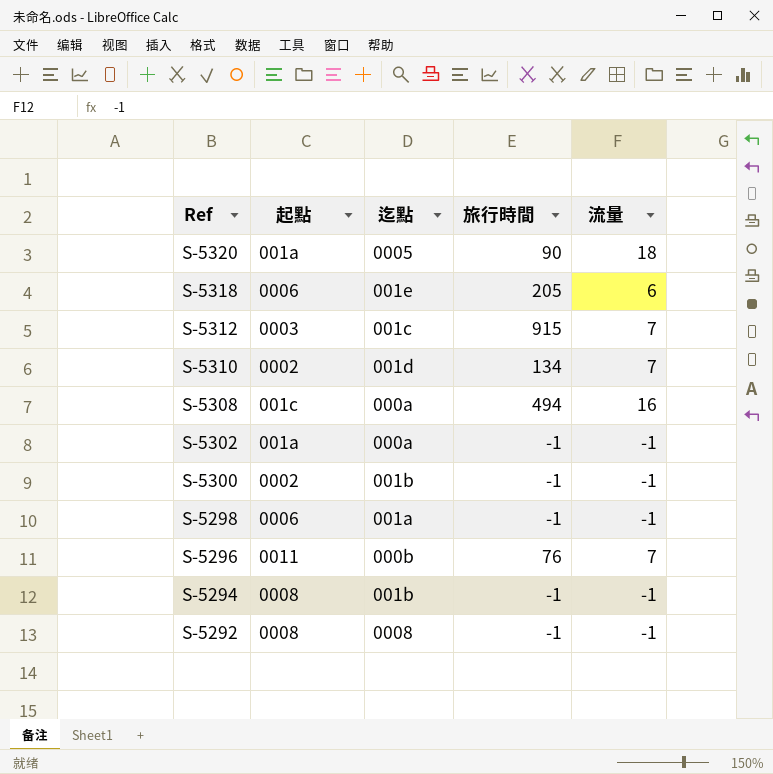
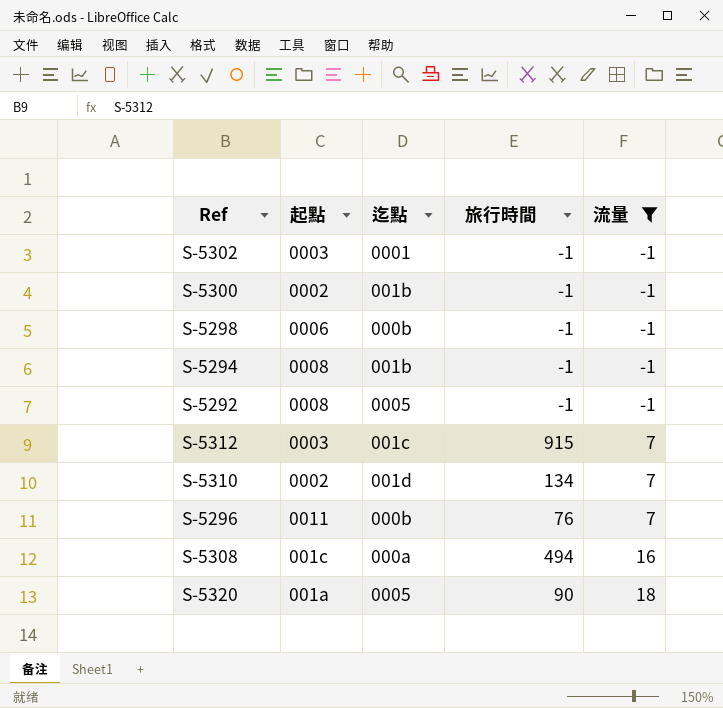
filter: none -> 流量 != 6
row order: Ref descending -> 流量 ascending
S-5302 | 起點: 001a -> 0003
S-5302 | 迄點: 000a -> 0001
S-5298 | 迄點: 001a -> 000b
S-5292 | 迄點: 0008 -> 0005

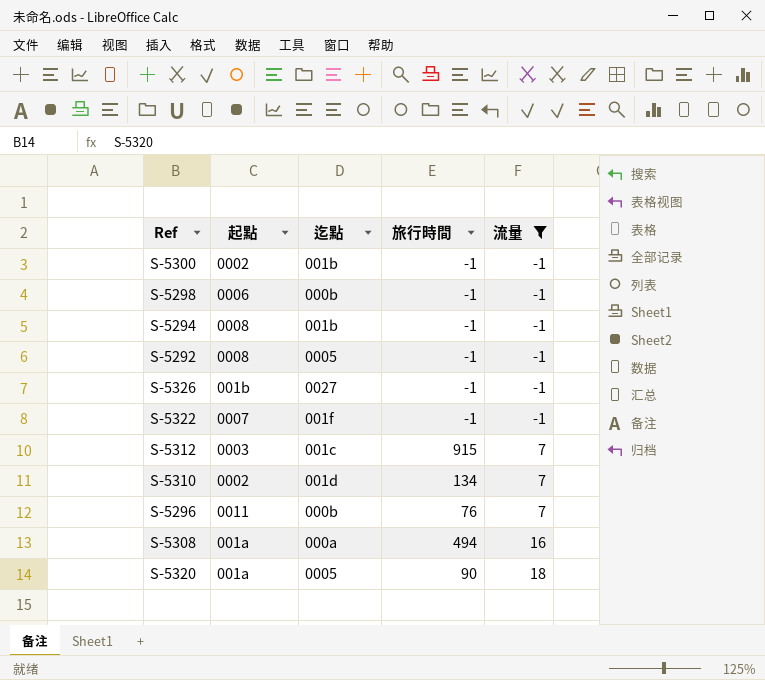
row S-5302: 0003 | 0001 | -1 | -1 -> none
row S-5326: none -> 001b | 0027 | -1 | -1
row S-5322: none -> 0007 | 001f | -1 | -1
S-5308 | 起點: 001c -> 001a

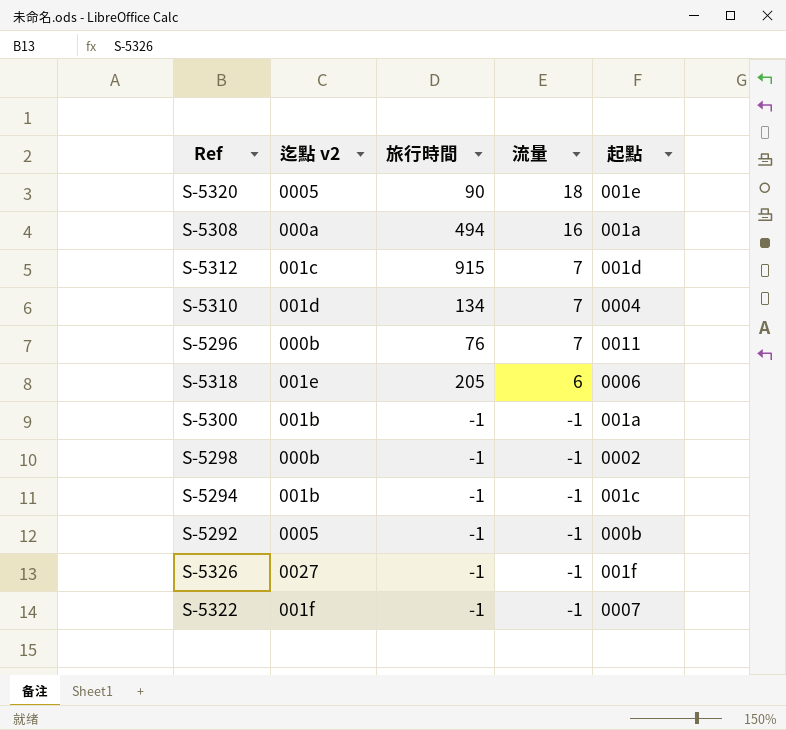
filter: 流量 != 6 -> none
row order: 流量 ascending -> 流量 descending
column name: 迄點 -> 迄點 v2
column 起點 | position: 2 -> 5
S-5320 | 起點: 001a -> 001e
S-5312 | 起點: 0003 -> 001d
S-5310 | 起點: 0002 -> 0004
S-5300 | 起點: 0002 -> 001a
S-5298 | 起點: 0006 -> 0002
S-5294 | 起點: 0008 -> 001c
S-5292 | 起點: 0008 -> 000b
S-5326 | 起點: 001b -> 001f

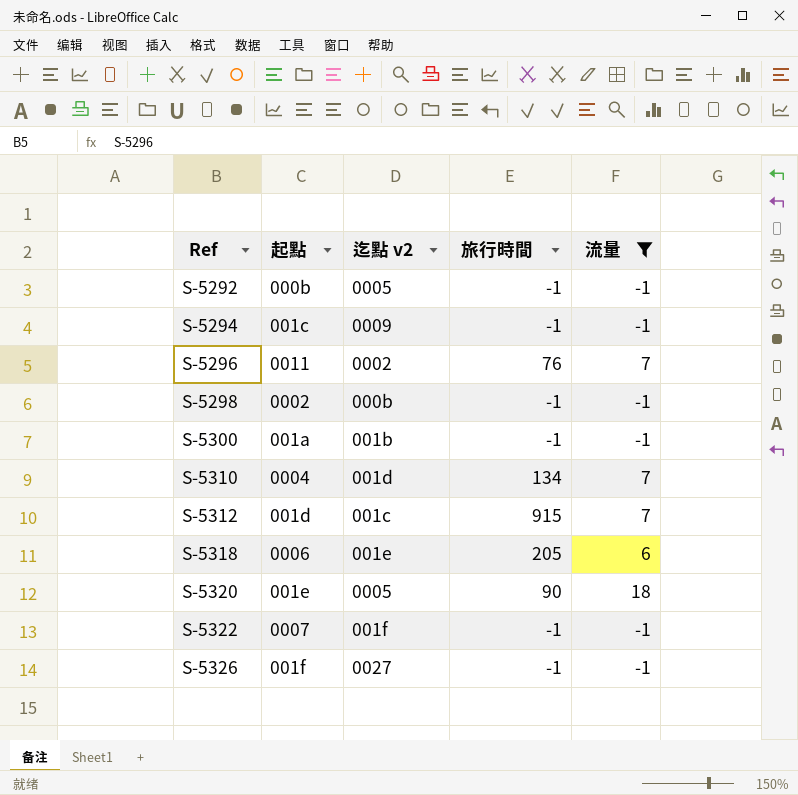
filter: none -> 流量 != 16
row order: 流量 descending -> Ref ascending
column 起點 | position: 5 -> 2
S-5294 | 迄點 v2: 001b -> 0009
S-5296 | 迄點 v2: 000b -> 0002

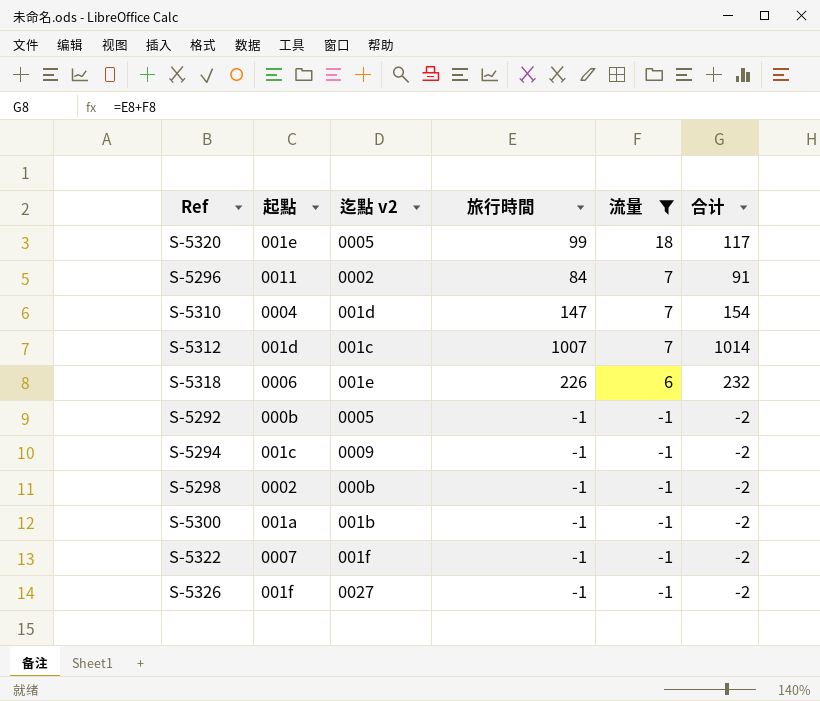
row order: Ref ascending -> 流量 descending
column 合计 | formula: none -> [旅行時間] + [流量]
S-5320 | 旅行時間: 90 -> 99
S-5296 | 旅行時間: 76 -> 84
S-5310 | 旅行時間: 134 -> 147
S-5312 | 旅行時間: 915 -> 1007
S-5318 | 旅行時間: 205 -> 226

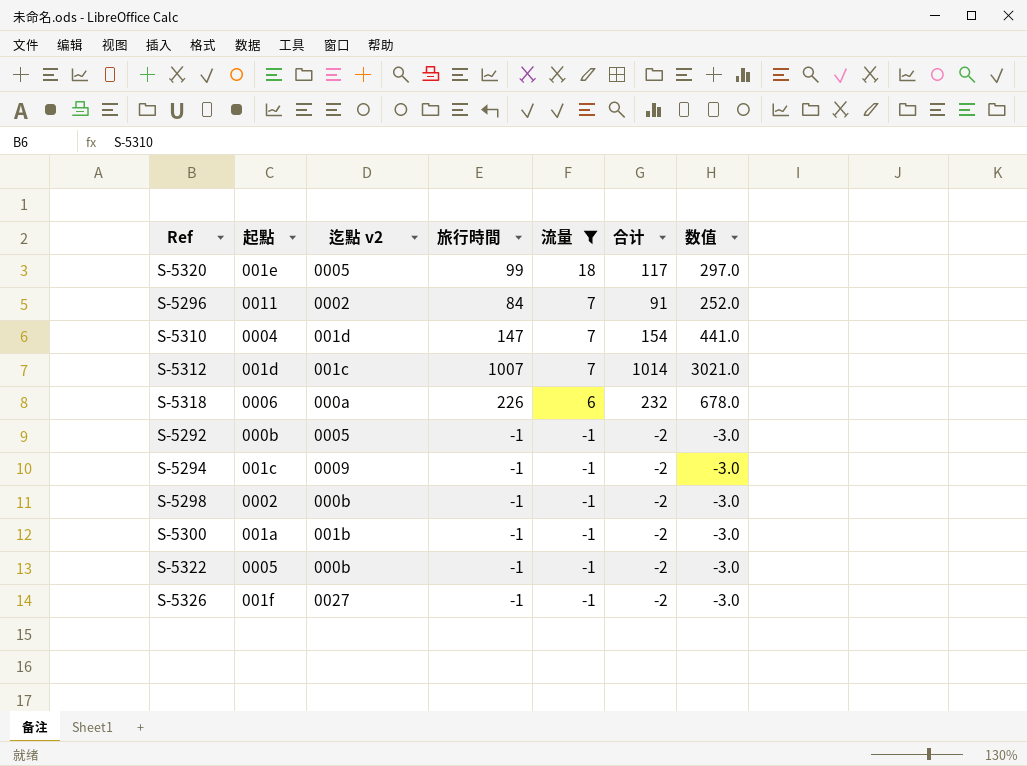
column 数值 | formula: none -> [旅行時間] * 3
S-5318 | 迄點 v2: 001e -> 000a
S-5322 | 起點: 0007 -> 0005
S-5322 | 迄點 v2: 001f -> 000b

